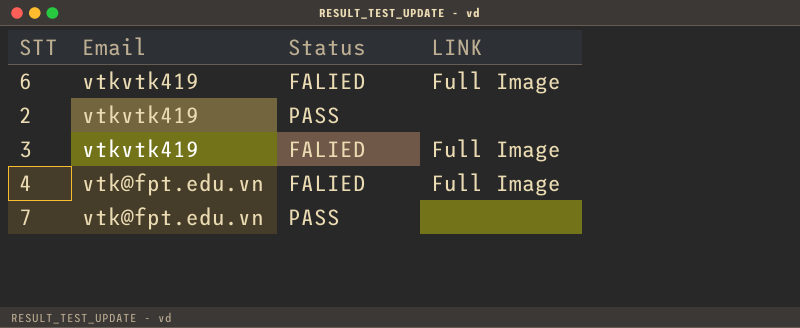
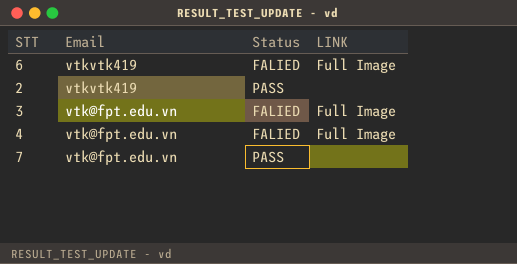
3 | Email: vtkvtk419 -> vtk@fpt.edu.vn

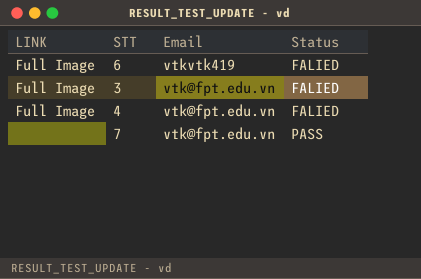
column LINK | position: 4 -> 1
row 2: vtkvtk419 | PASS | none -> none

